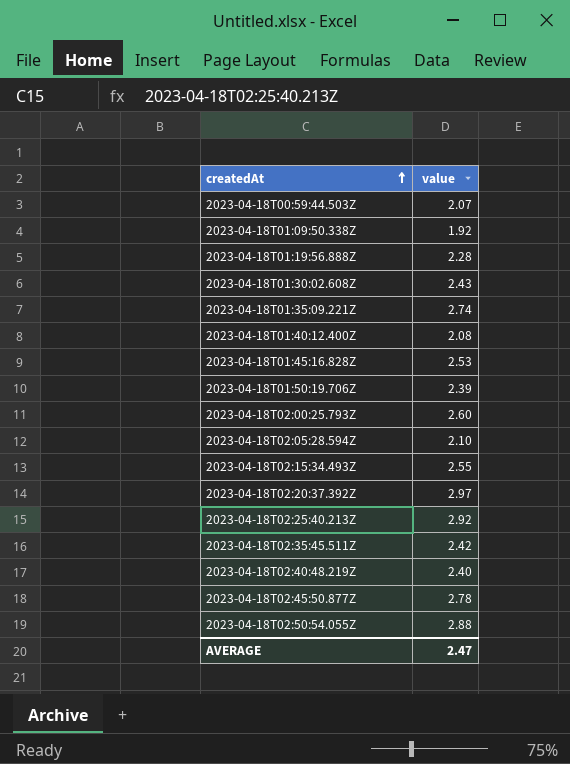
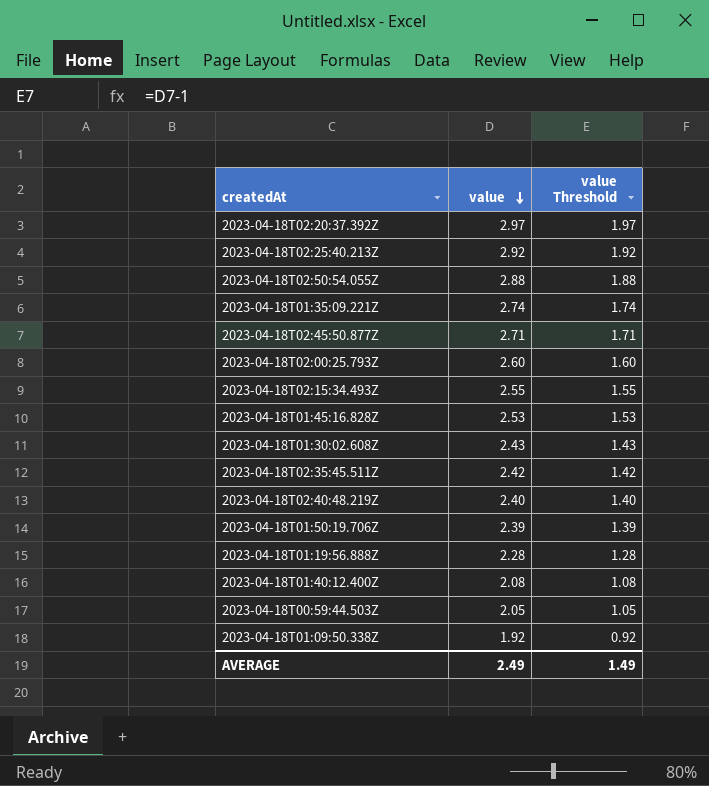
row order: createdAt ascending -> value descending
column value Threshold | formula: none -> [value] - 1
row 2023-04-18T02:05:28.594Z: 2.10 -> none
2023-04-18T02:45:50.877Z | value: 2.78 -> 2.71
2023-04-18T00:59:44.503Z | value: 2.07 -> 2.05
AVERAGE | value: 2.47 -> 2.49

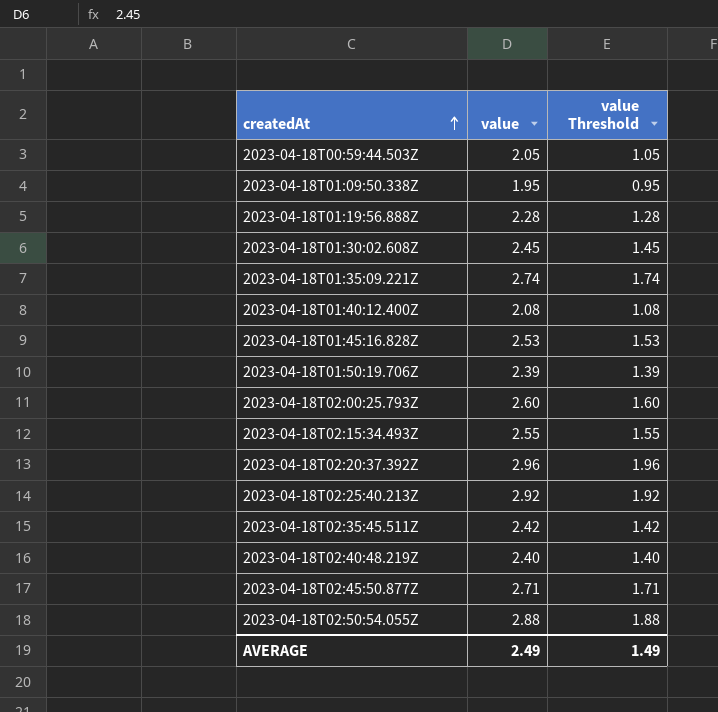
row order: value descending -> createdAt ascending
2023-04-18T01:09:50.338Z | value: 1.92 -> 1.95
2023-04-18T01:09:50.338Z | value Threshold: 0.92 -> 0.95
2023-04-18T01:30:02.608Z | value: 2.43 -> 2.45
2023-04-18T01:30:02.608Z | value Threshold: 1.43 -> 1.45
2023-04-18T02:20:37.392Z | value: 2.97 -> 2.96
2023-04-18T02:20:37.392Z | value Threshold: 1.97 -> 1.96

